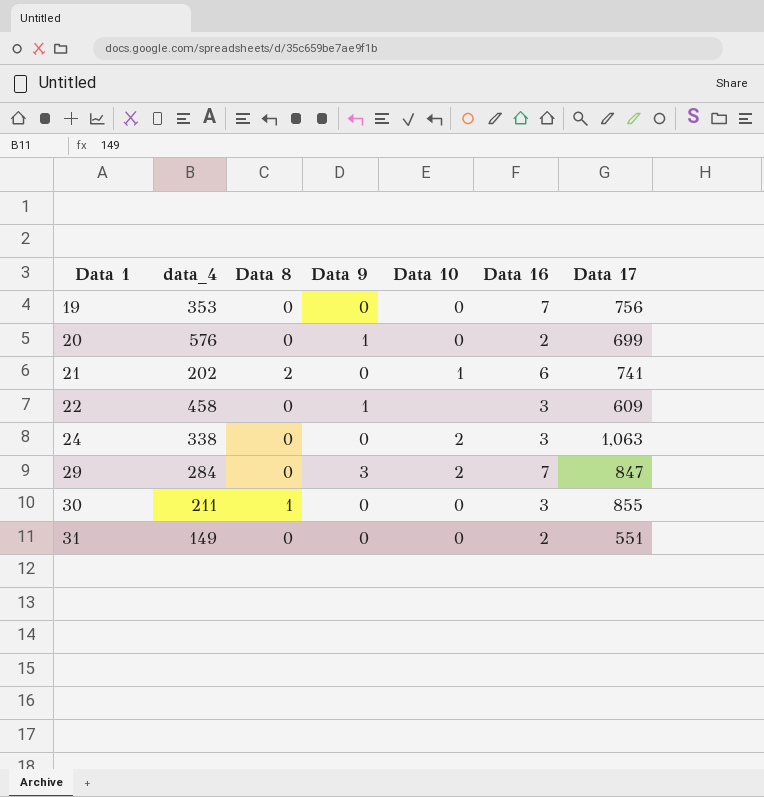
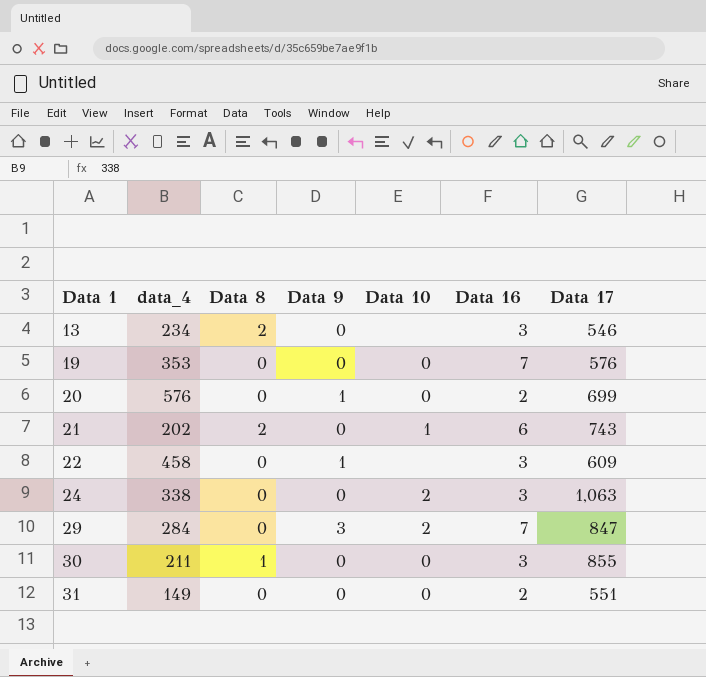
row 13: none -> 234 | 2 | 0 | none | 3 | 546
19 | Data 17: 756 -> 576
21 | Data 17: 741 -> 743

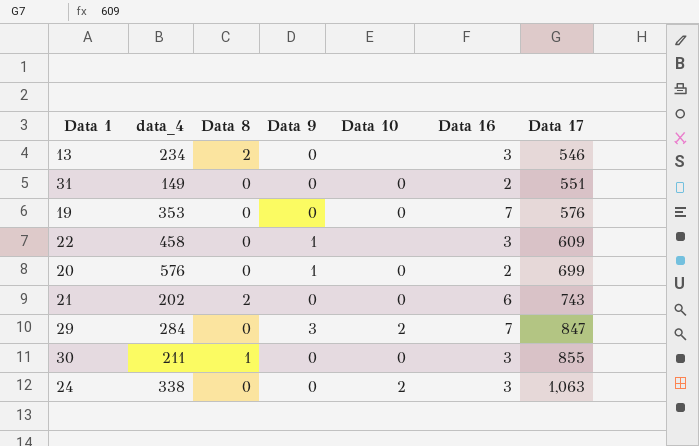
row order: Data 1 ascending -> Data 17 ascending
21 | Data 10: 1 -> 0

